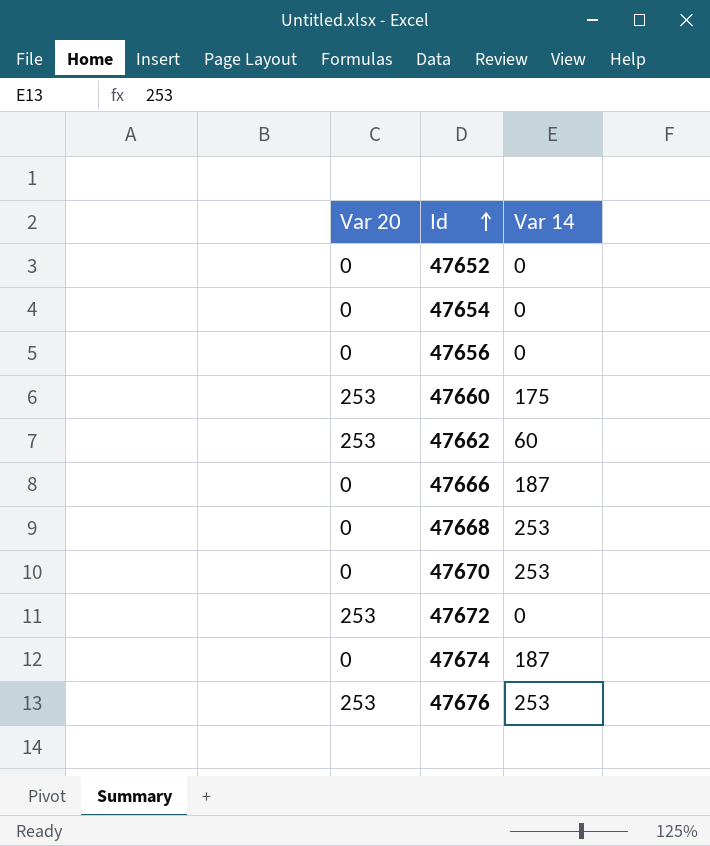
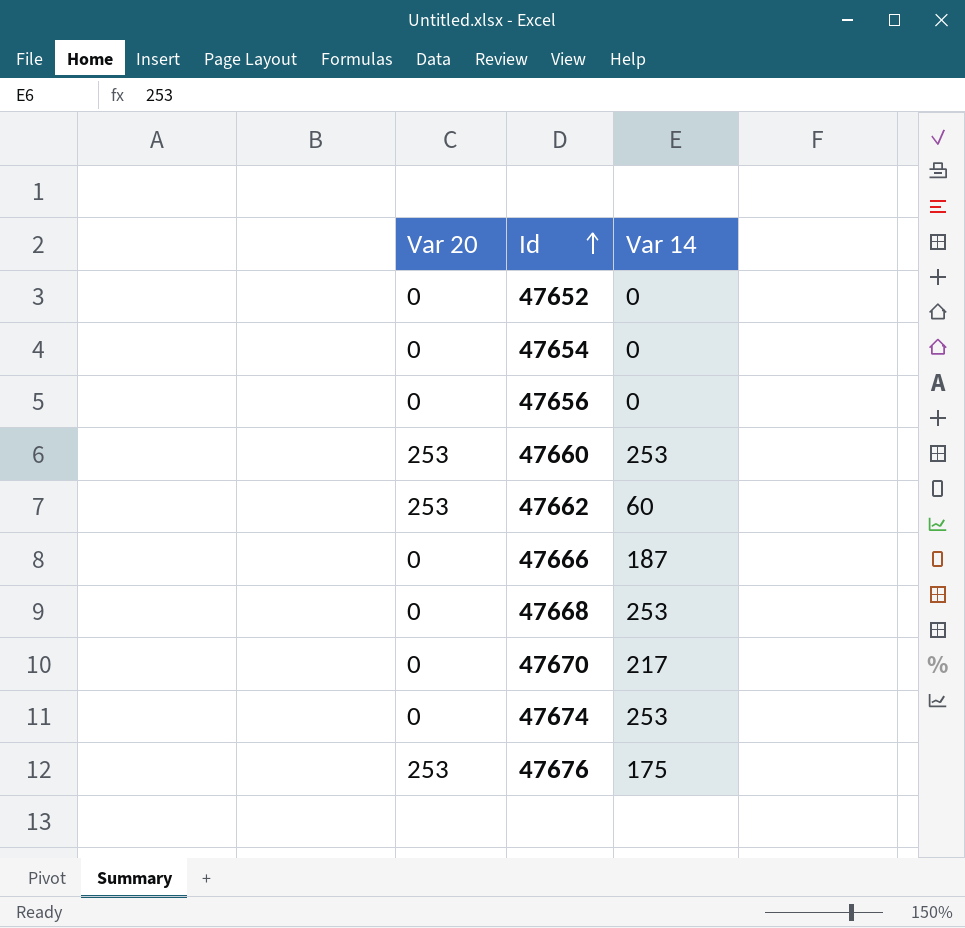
row 47672: 253 | 0 -> none
47660 | Var 14: 175 -> 253
47670 | Var 14: 253 -> 217
47674 | Var 14: 187 -> 253
47676 | Var 14: 253 -> 175

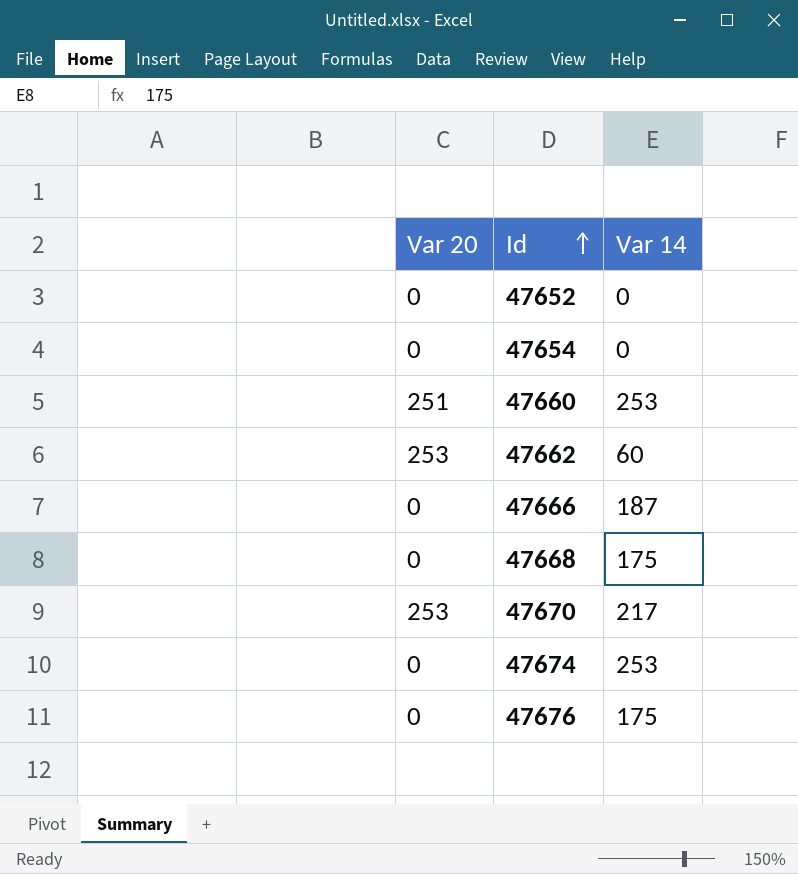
row 47656: 0 | 0 -> none
47660 | Var 20: 253 -> 251
47668 | Var 14: 253 -> 175
47670 | Var 20: 0 -> 253
47676 | Var 20: 253 -> 0

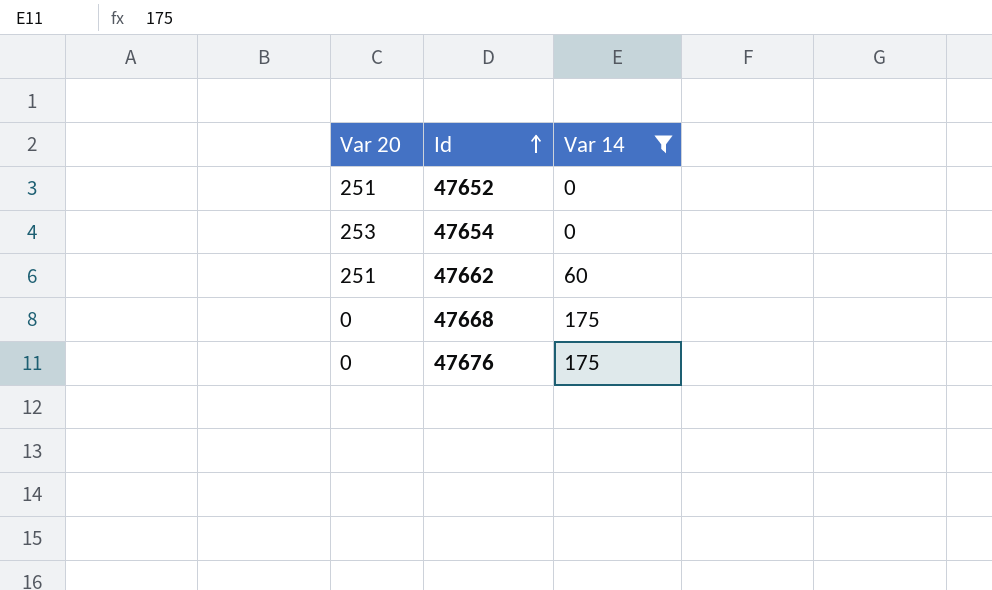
filter: none -> Var 14 <= 175
47652 | Var 20: 0 -> 251
47654 | Var 20: 0 -> 253
47662 | Var 20: 253 -> 251

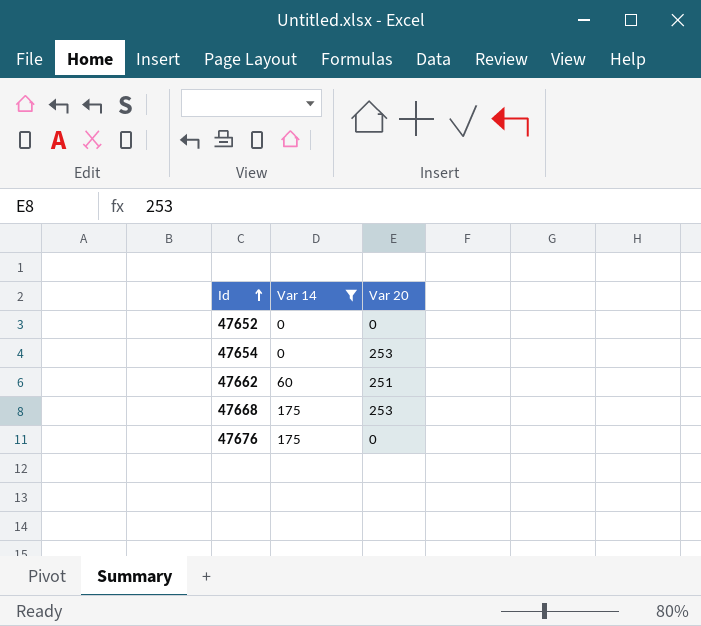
column Var 20 | position: 1 -> 3
47652 | Var 20: 251 -> 0
47668 | Var 20: 0 -> 253

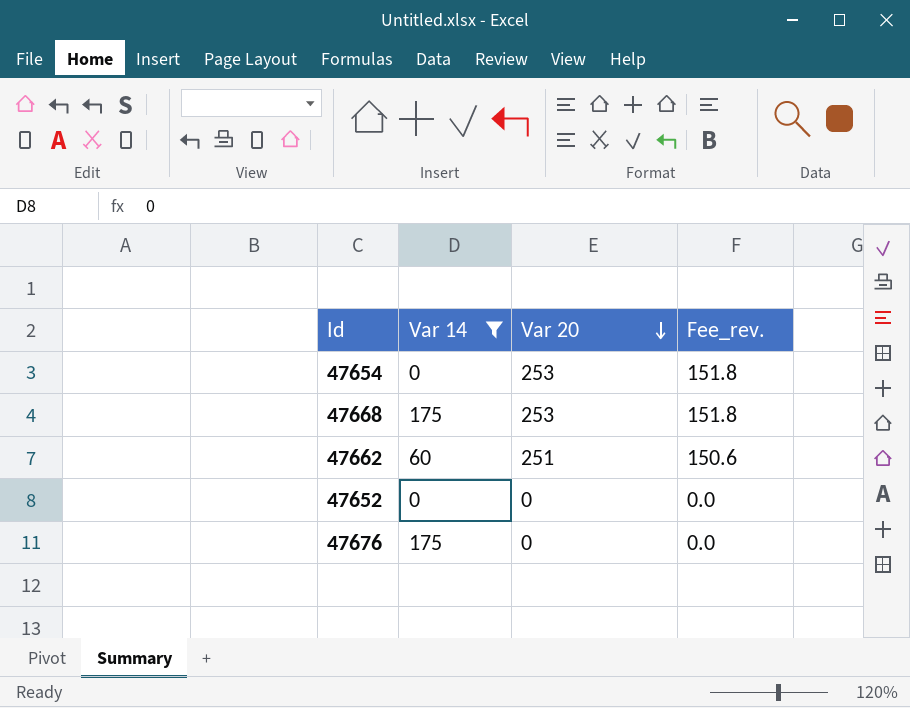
row order: Id ascending -> Var 20 descending
column Fee_rev. | formula: none -> [Var 20] * 0.6

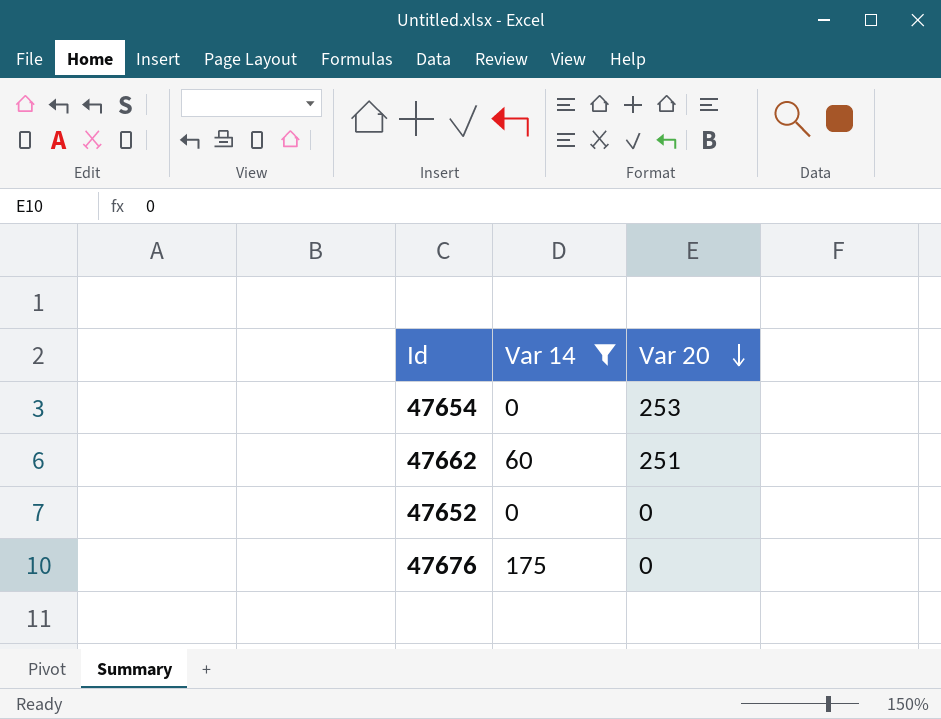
column Fee_rev. | formula: [Var 20] * 0.6 -> none
row 47668: 175 | 253 | 151.8 -> none

